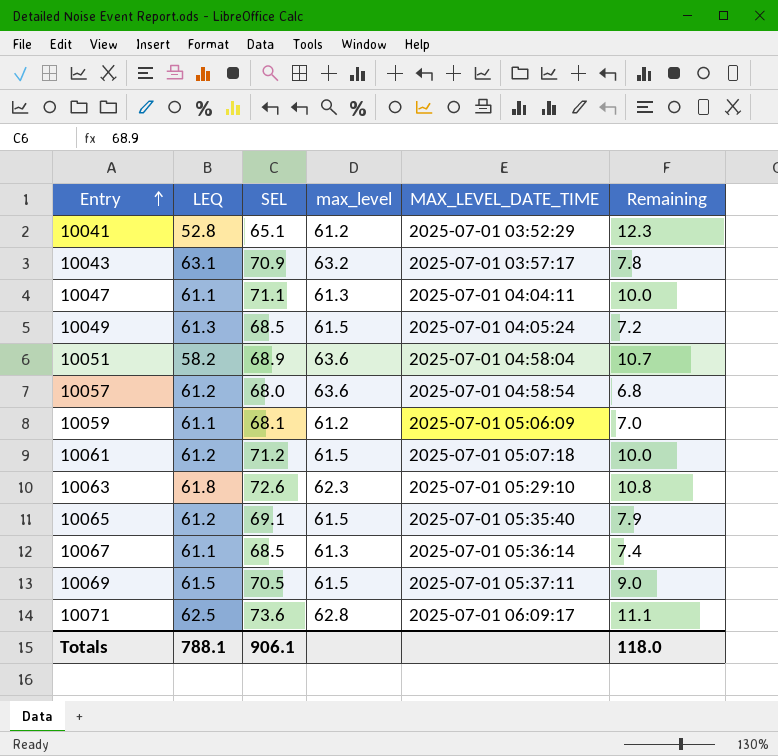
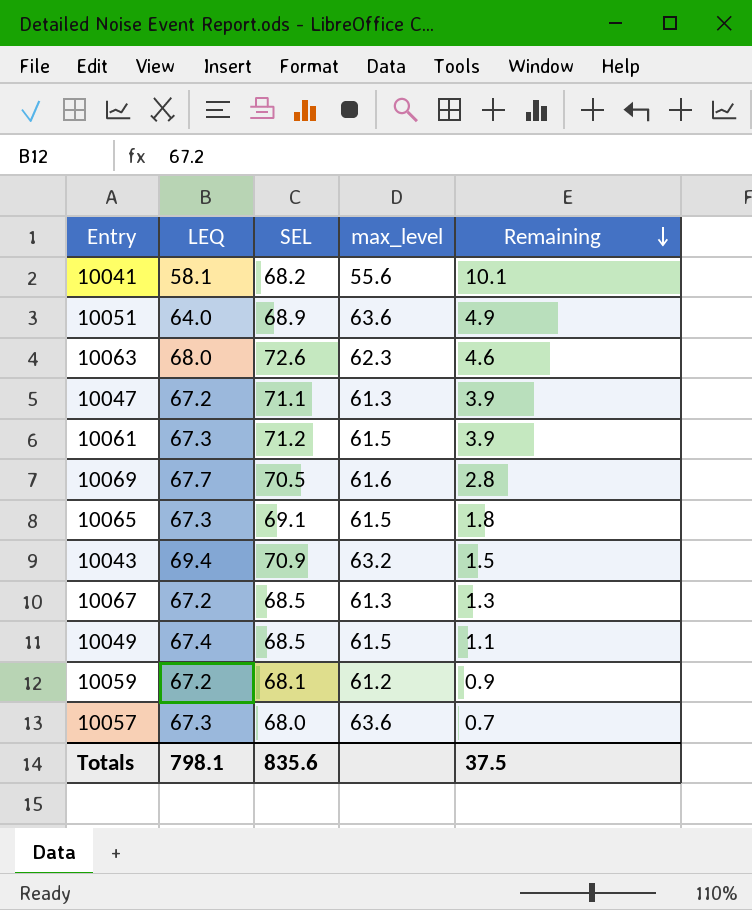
row order: Entry ascending -> Remaining descending
column MAX_LEVEL_DATE_TIME | position: 5 -> none
row 10071: 62.5 | 73.6 | 62.8 | 2025-07-01 06:09:17 | 11.1 -> none
10041 | LEQ: 52.8 -> 58.1
10041 | SEL: 65.1 -> 68.2
10041 | max_level: 61.2 -> 55.6
10041 | Remaining: 12.3 -> 10.1
10051 | LEQ: 58.2 -> 64.0
10051 | Remaining: 10.7 -> 4.9
10063 | LEQ: 61.8 -> 68.0
10063 | Remaining: 10.8 -> 4.6
10047 | LEQ: 61.1 -> 67.2
10047 | Remaining: 10.0 -> 3.9
10061 | LEQ: 61.2 -> 67.3
10061 | Remaining: 10.0 -> 3.9
10069 | LEQ: 61.5 -> 67.7
10069 | max_level: 61.5 -> 61.6
10069 | Remaining: 9.0 -> 2.8
10065 | LEQ: 61.2 -> 67.3
10065 | Remaining: 7.9 -> 1.8
10043 | LEQ: 63.1 -> 69.4
10043 | Remaining: 7.8 -> 1.5
10067 | LEQ: 61.1 -> 67.2
10067 | Remaining: 7.4 -> 1.3
10049 | LEQ: 61.3 -> 67.4
10049 | Remaining: 7.2 -> 1.1
10059 | LEQ: 61.1 -> 67.2
10059 | Remaining: 7.0 -> 0.9
10057 | LEQ: 61.2 -> 67.3
10057 | Remaining: 6.8 -> 0.7
Totals | LEQ: 788.1 -> 798.1
Totals | SEL: 906.1 -> 835.6
Totals | Remaining: 118.0 -> 37.5

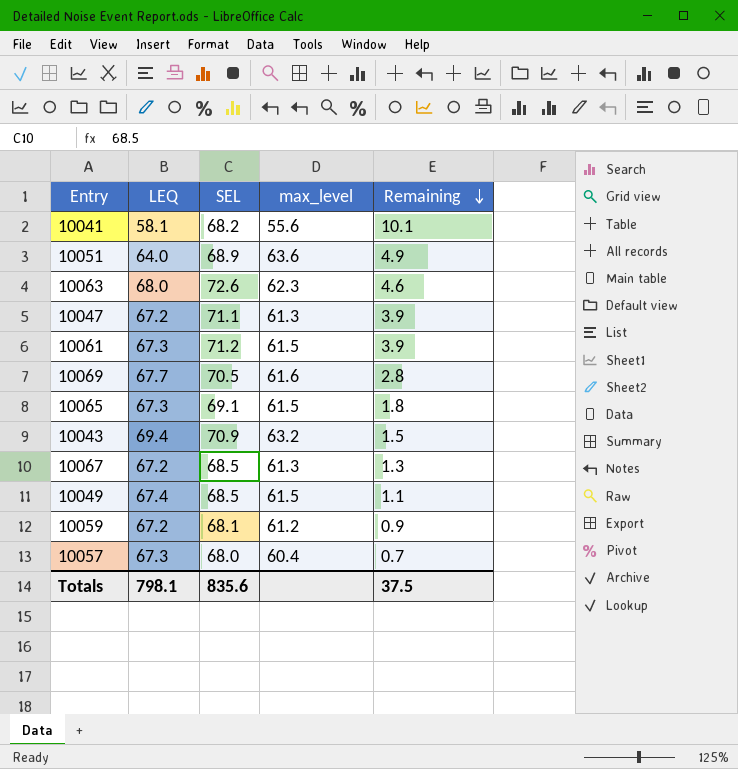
10057 | max_level: 63.6 -> 60.4

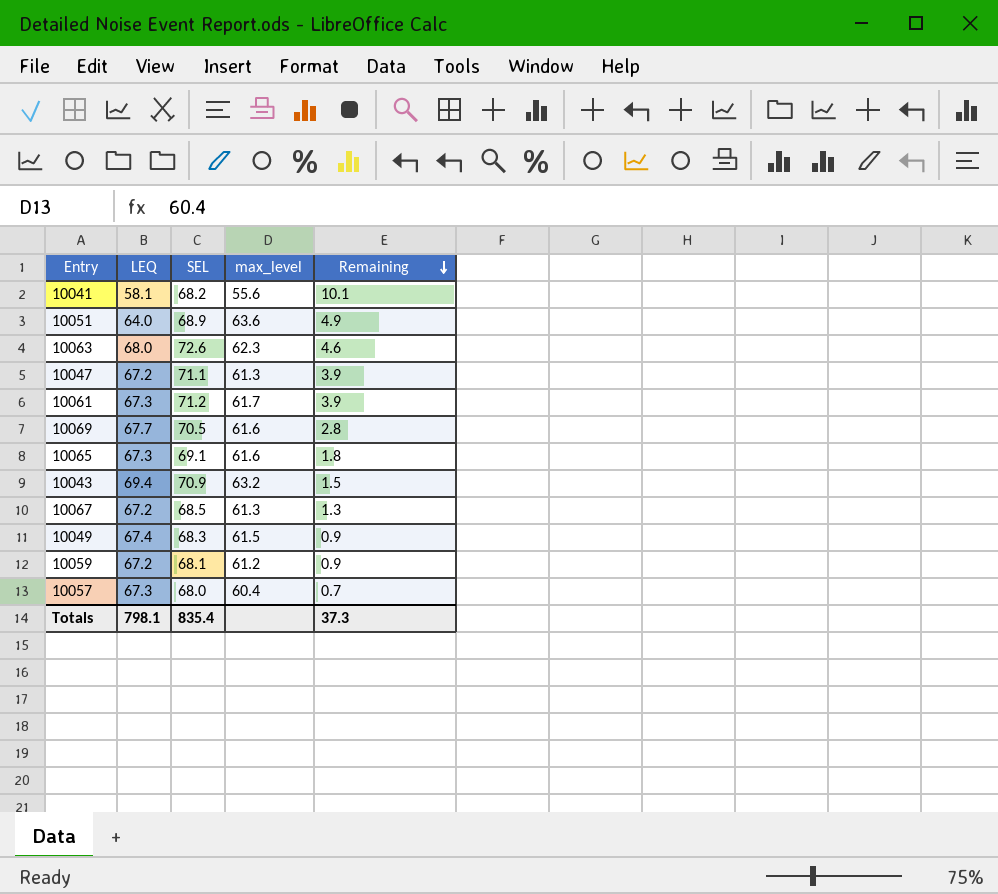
10061 | max_level: 61.5 -> 61.7
10065 | max_level: 61.5 -> 61.6
10049 | SEL: 68.5 -> 68.3
10049 | Remaining: 1.1 -> 0.9
Totals | SEL: 835.6 -> 835.4
Totals | Remaining: 37.5 -> 37.3

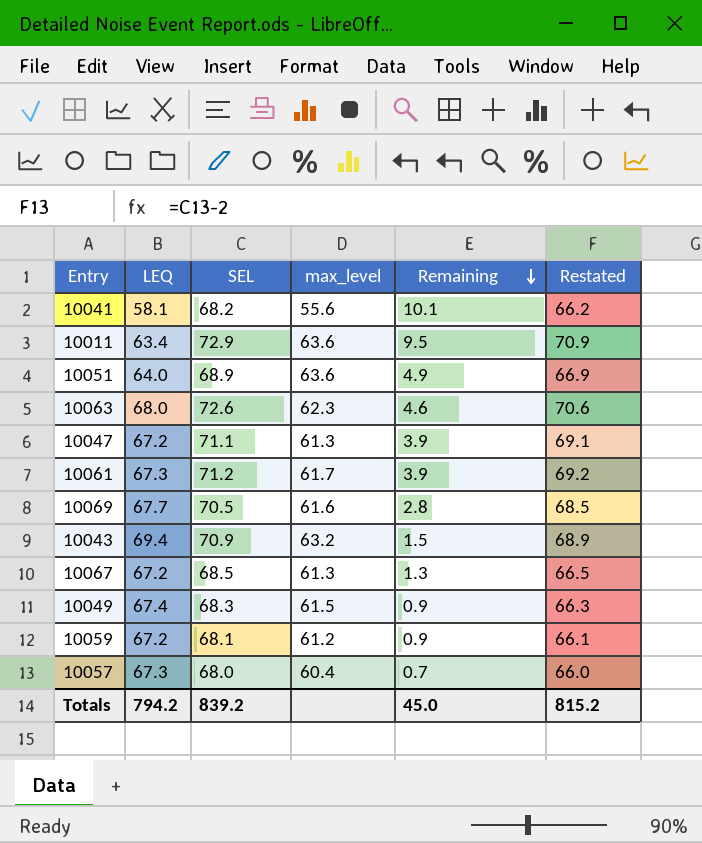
column Restated | formula: none -> [SEL] - 2
row 10065: 67.3 | 69.1 | 61.6 | 1.8 -> none
row 10011: none -> 63.4 | 72.9 | 63.6 | 9.5 | 70.9
Totals | LEQ: 798.1 -> 794.2
Totals | SEL: 835.4 -> 839.2
Totals | Remaining: 37.3 -> 45.0

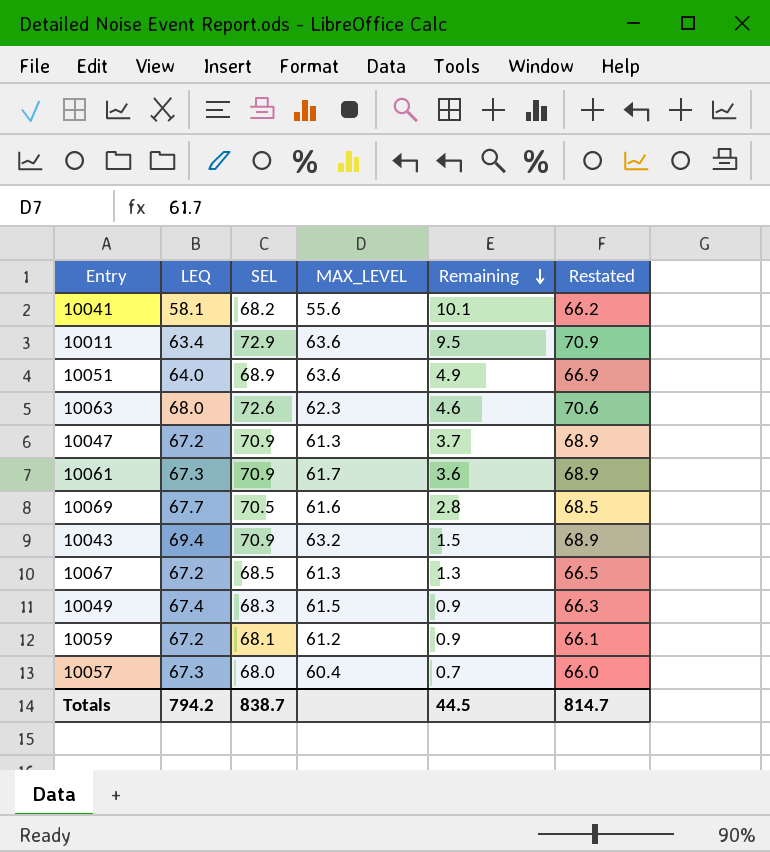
column name: max_level -> MAX_LEVEL
10047 | SEL: 71.1 -> 70.9
10047 | Remaining: 3.9 -> 3.7
10047 | Restated: 69.1 -> 68.9
10061 | SEL: 71.2 -> 70.9
10061 | Remaining: 3.9 -> 3.6
10061 | Restated: 69.2 -> 68.9
Totals | SEL: 839.2 -> 838.7
Totals | Remaining: 45.0 -> 44.5
Totals | Restated: 815.2 -> 814.7

